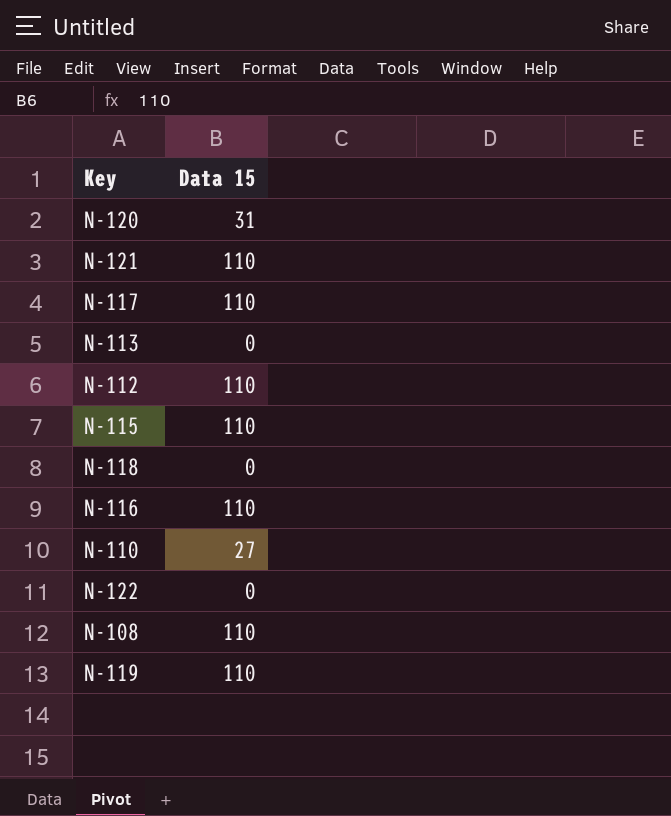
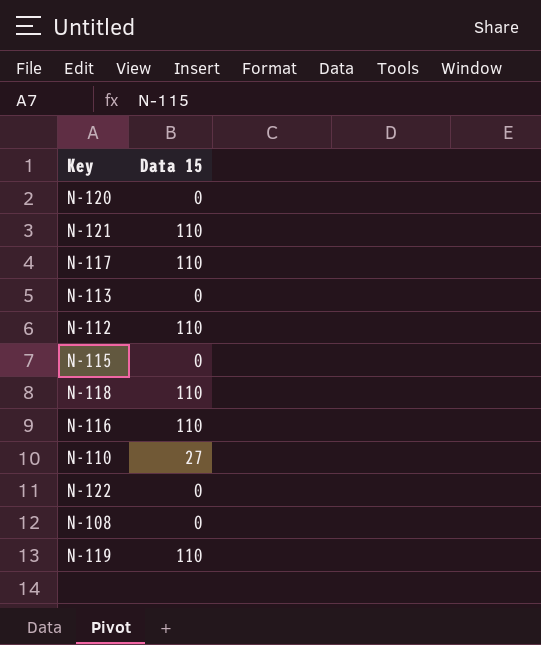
N-120 | Data 15: 31 -> 0
N-115 | Data 15: 110 -> 0
N-118 | Data 15: 0 -> 110
N-108 | Data 15: 110 -> 0

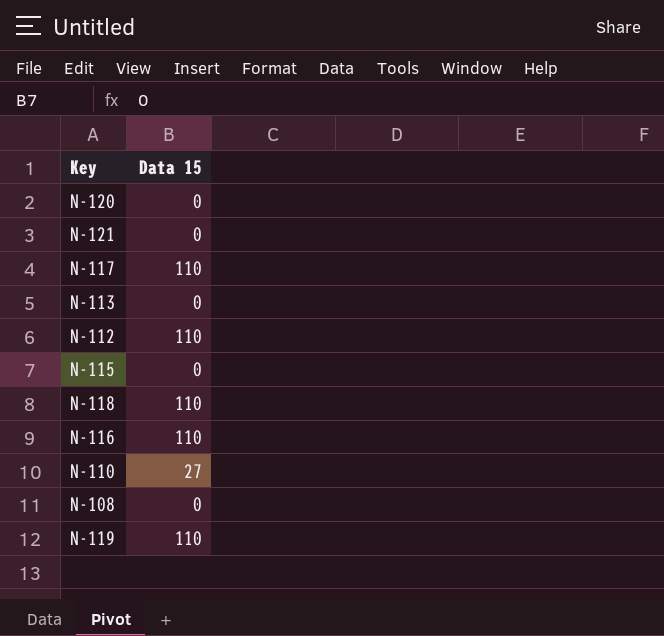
row N-122: 0 -> none
N-121 | Data 15: 110 -> 0

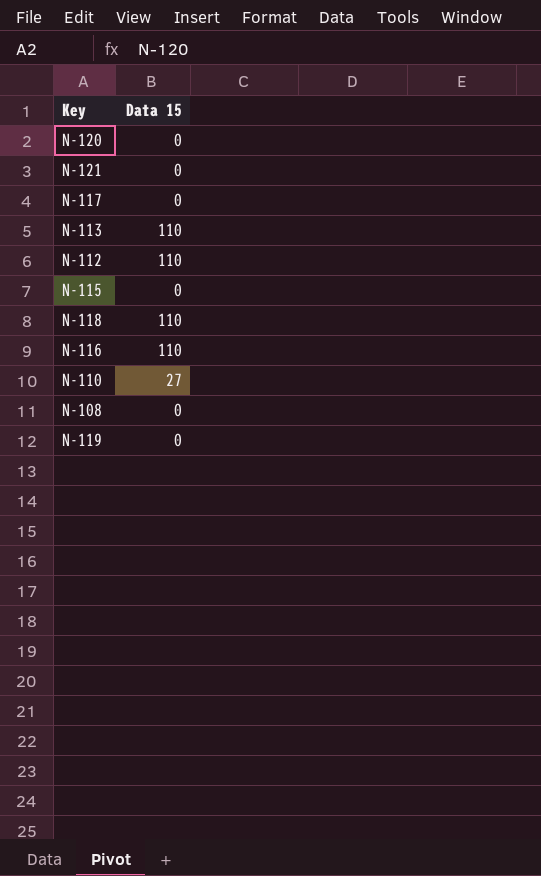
N-117 | Data 15: 110 -> 0
N-113 | Data 15: 0 -> 110
N-119 | Data 15: 110 -> 0

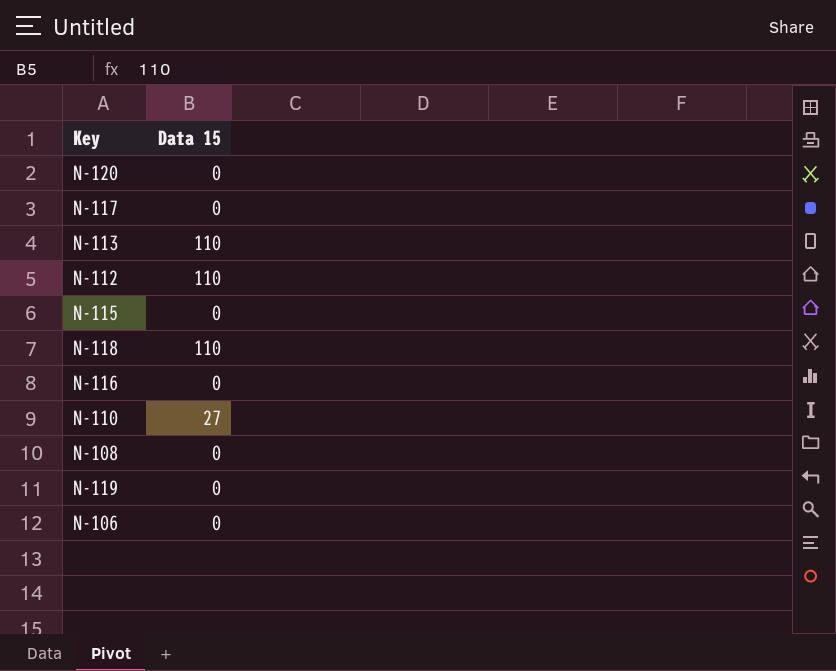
row N-121: 0 -> none
N-116 | Data 15: 110 -> 0
row N-106: none -> 0

